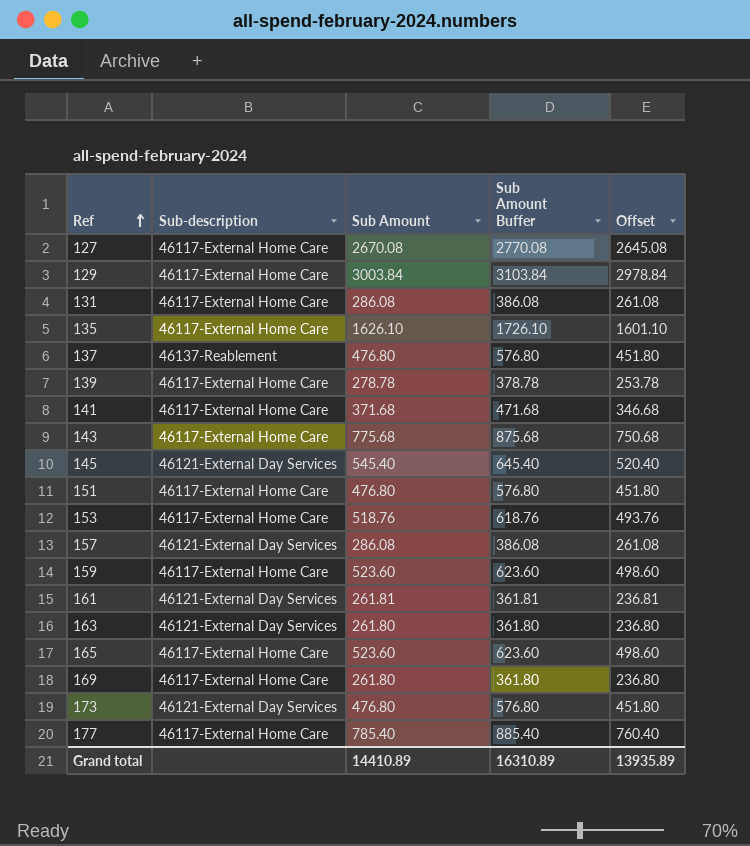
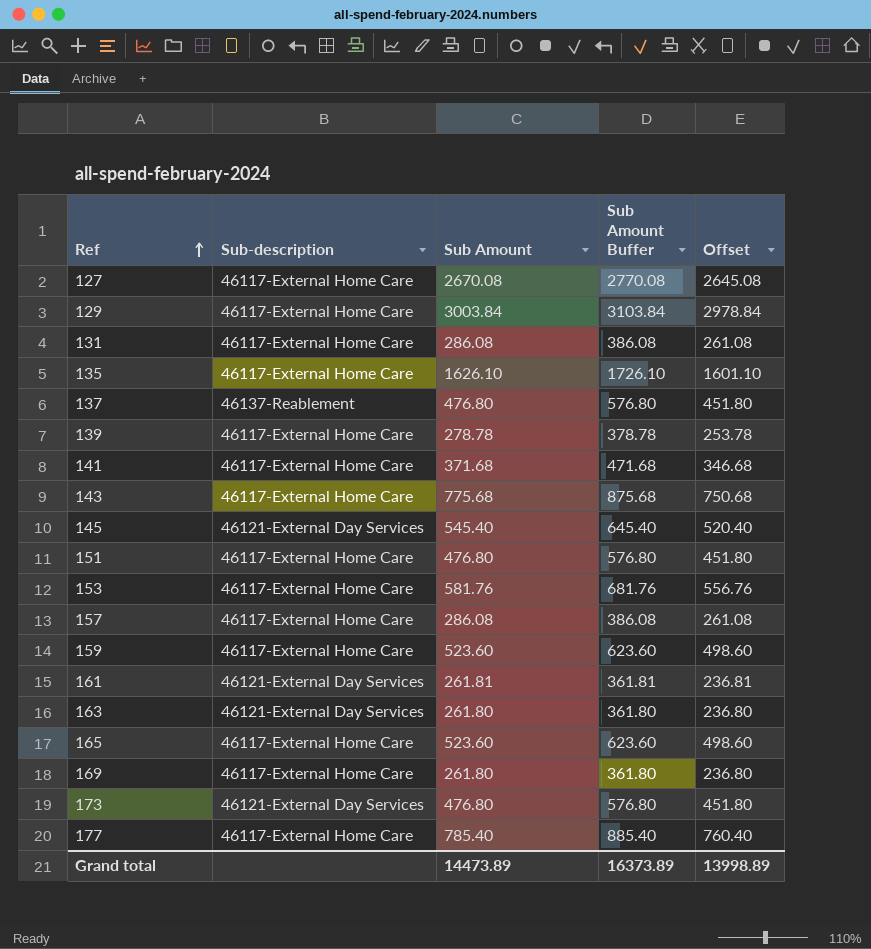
153 | Sub Amount: 518.76 -> 581.76
153 | Sub Amount Buffer: 618.76 -> 681.76
153 | Offset: 493.76 -> 556.76
157 | Sub-description: 46121-External Day Services -> 46117-External Home Care
Grand total | Sub Amount: 14410.89 -> 14473.89
Grand total | Sub Amount Buffer: 16310.89 -> 16373.89
Grand total | Offset: 13935.89 -> 13998.89

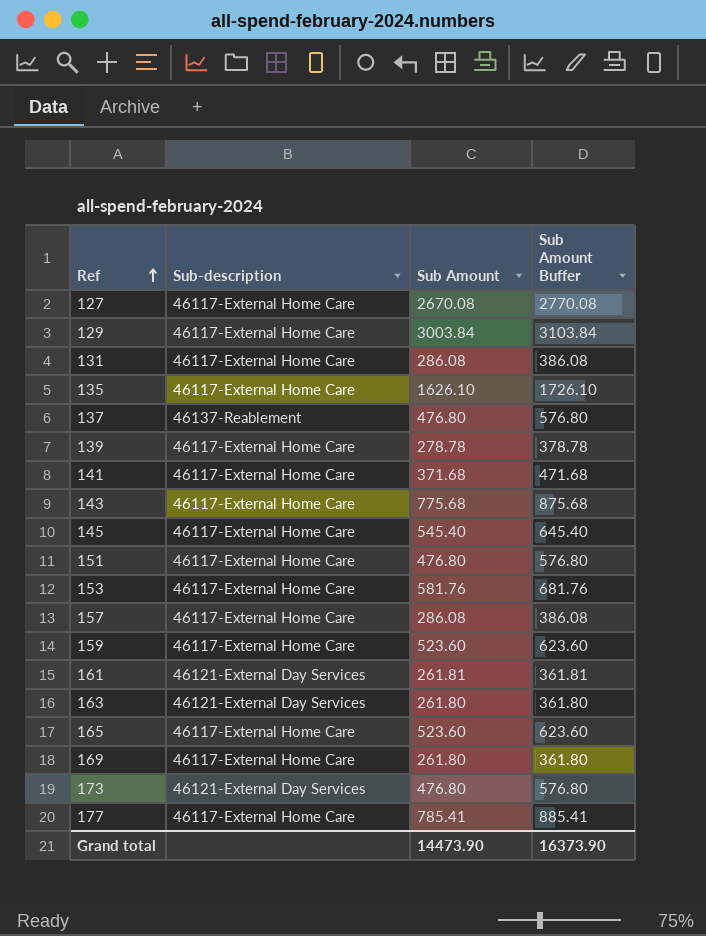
column Offset | formula: [Sub Amount] - 25 -> none
145 | Sub-description: 46121-External Day Services -> 46117-External Home Care
177 | Sub Amount: 785.40 -> 785.41
177 | Sub Amount Buffer: 885.40 -> 885.41
Grand total | Sub Amount: 14473.89 -> 14473.90
Grand total | Sub Amount Buffer: 16373.89 -> 16373.90

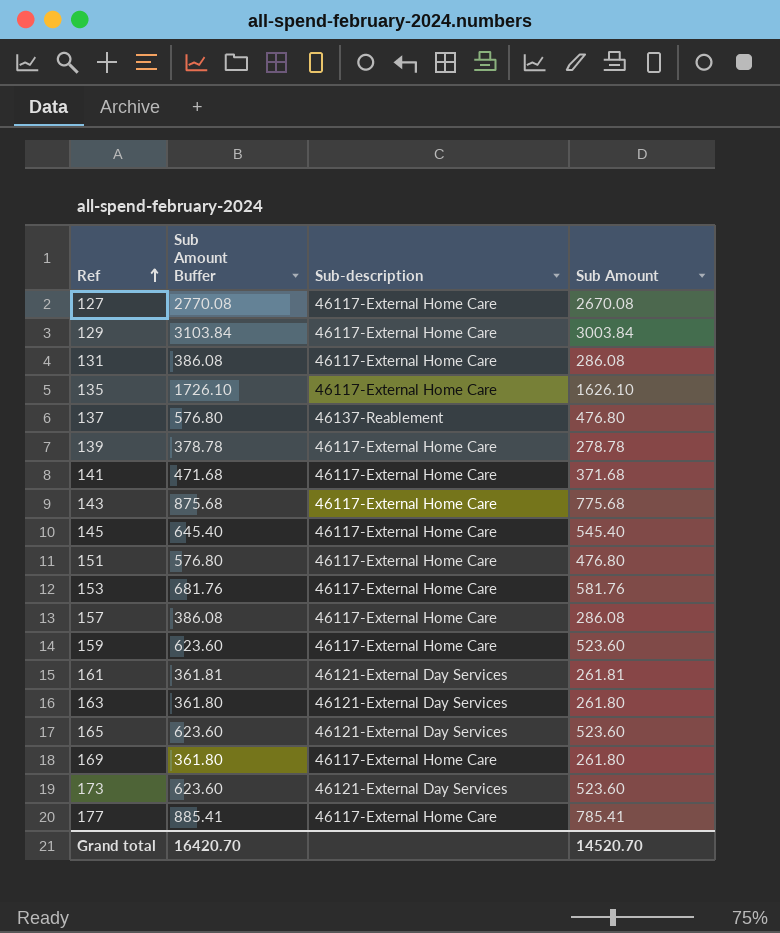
column Sub Amount Buffer | position: 4 -> 2
165 | Sub-description: 46117-External Home Care -> 46121-External Day Services
173 | Sub Amount Buffer: 576.80 -> 623.60
173 | Sub Amount: 476.80 -> 523.60
Grand total | Sub Amount Buffer: 16373.90 -> 16420.70
Grand total | Sub Amount: 14473.90 -> 14520.70

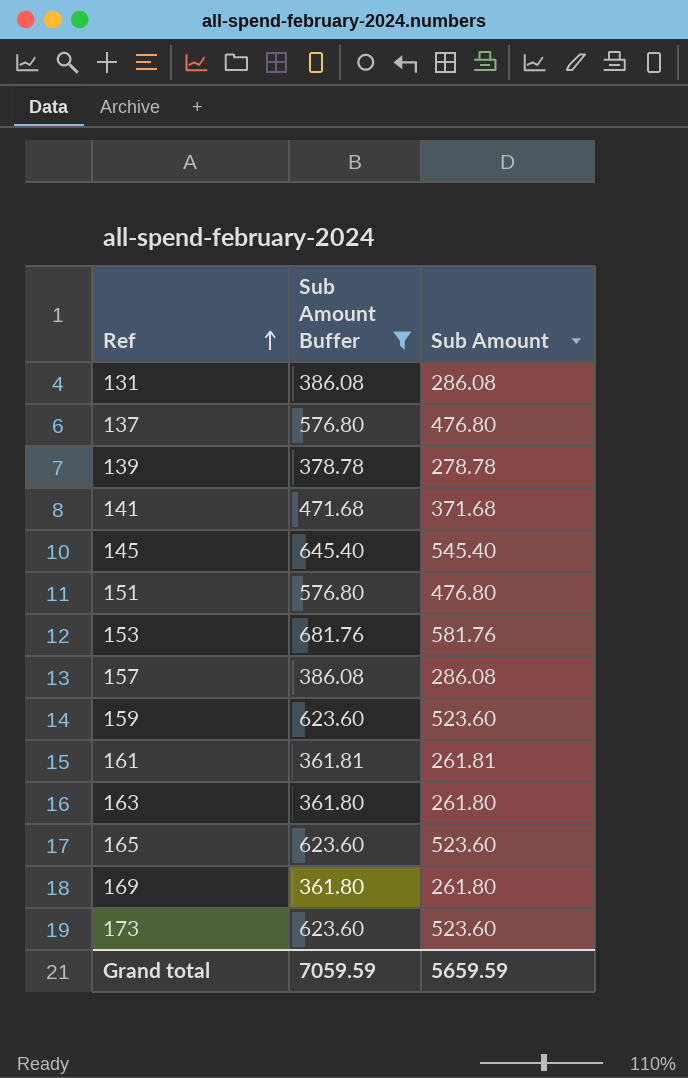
filter: none -> Sub Amount Buffer <= 681.76
column Sub-description | position: 3 -> none
Grand total | Sub Amount Buffer: 16420.70 -> 7059.59
Grand total | Sub Amount: 14520.70 -> 5659.59

